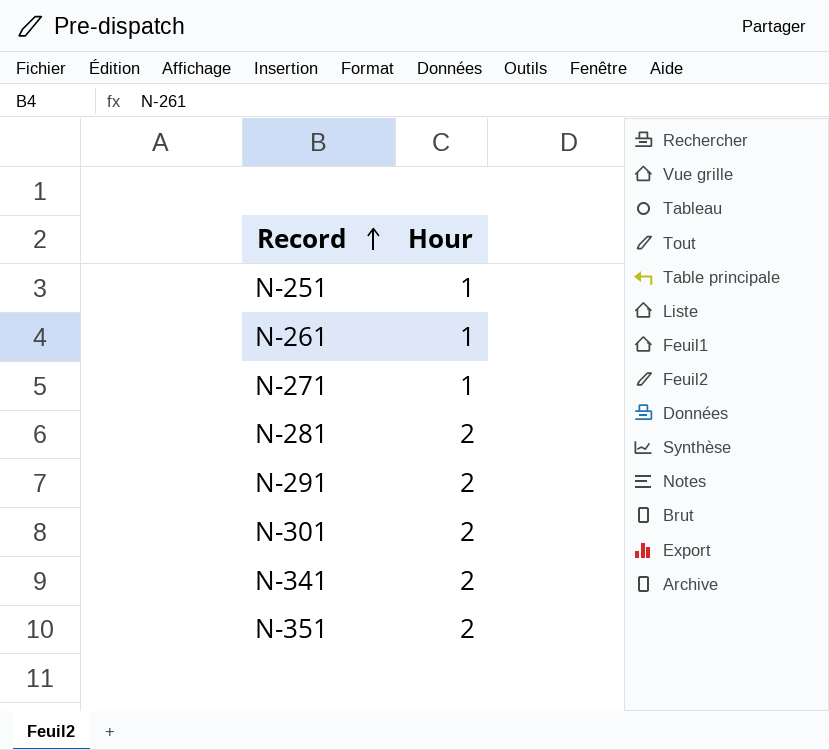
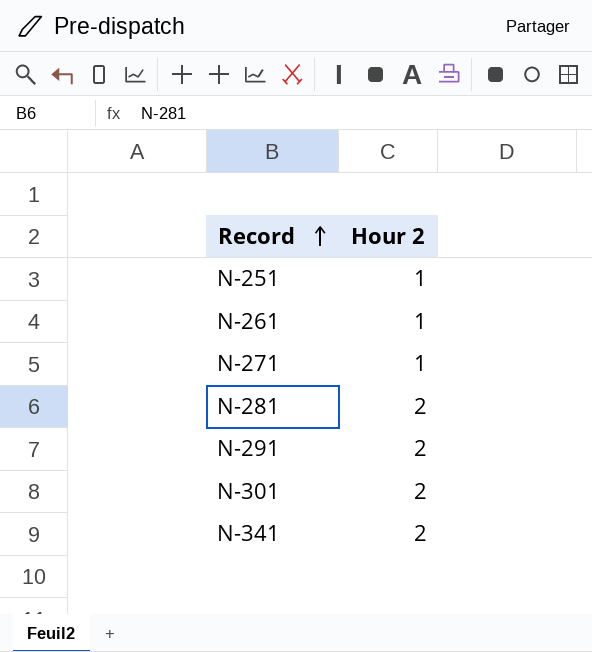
column name: Hour -> Hour 2
row N-351: 2 -> none

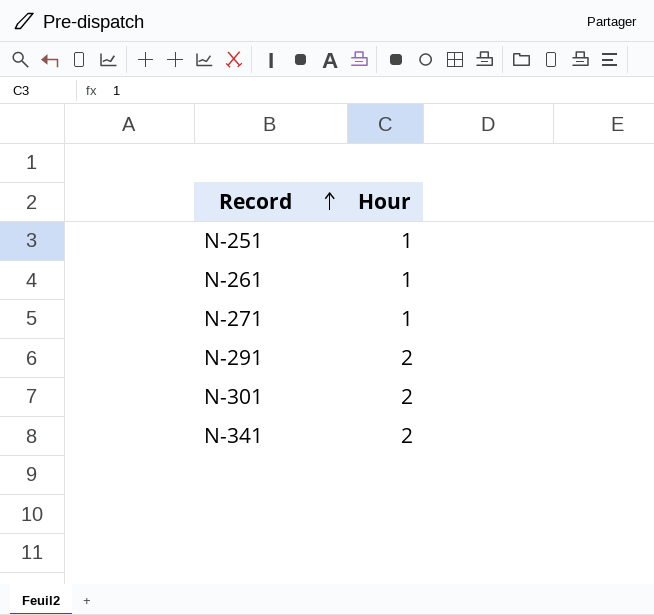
column name: Hour 2 -> Hour
row N-281: 2 -> none

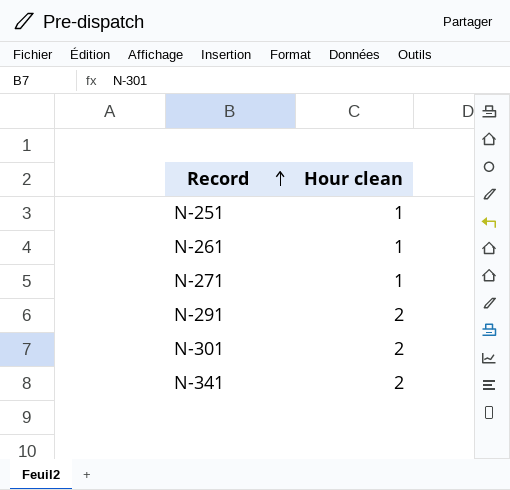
column name: Hour -> Hour clean

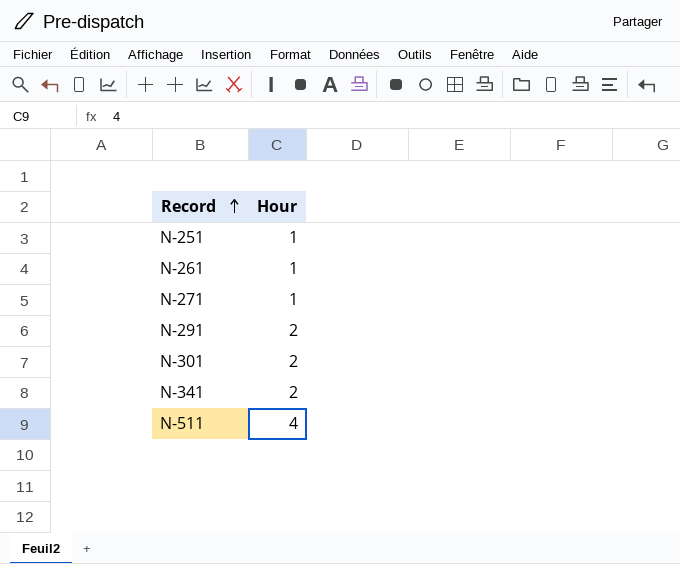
column name: Hour clean -> Hour
row N-511: none -> 4

